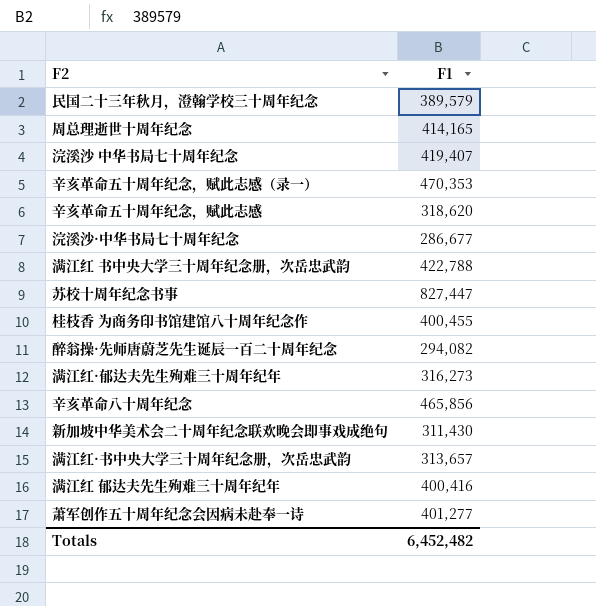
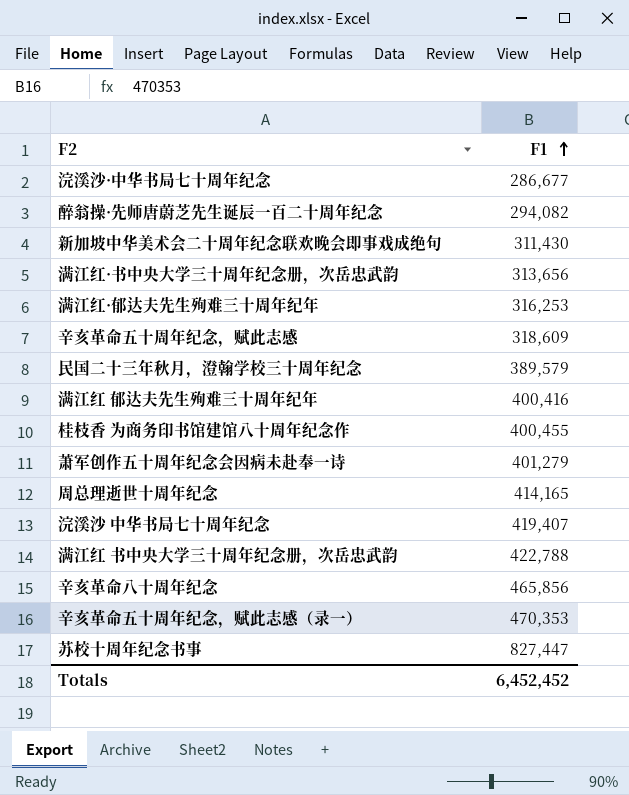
row order: none -> F1 ascending
满江红·书中央大学三十周年纪念册，次岳忠武韵 | F1: 313,657 -> 313,656
满江红·郁达夫先生殉难三十周年纪年 | F1: 316,273 -> 316,253
辛亥革命五十周年纪念，赋此志感 | F1: 318,620 -> 318,609
萧军创作五十周年纪念会因病未赴奉一诗 | F1: 401,277 -> 401,279
Totals | F1: 6,452,482 -> 6,452,452

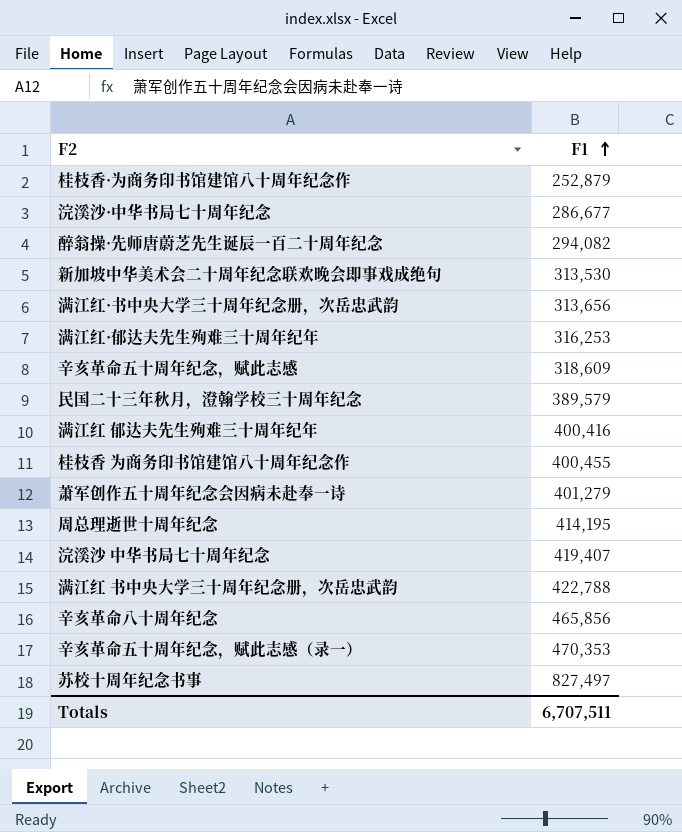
row 桂枝香·为商务印书馆建馆八十周年纪念作: none -> 252,879
新加坡中华美术会二十周年纪念联欢晚会即事戏成绝句 | F1: 311,430 -> 313,530
周总理逝世十周年纪念 | F1: 414,165 -> 414,195
苏校十周年纪念书事 | F1: 827,447 -> 827,497
Totals | F1: 6,452,452 -> 6,707,511

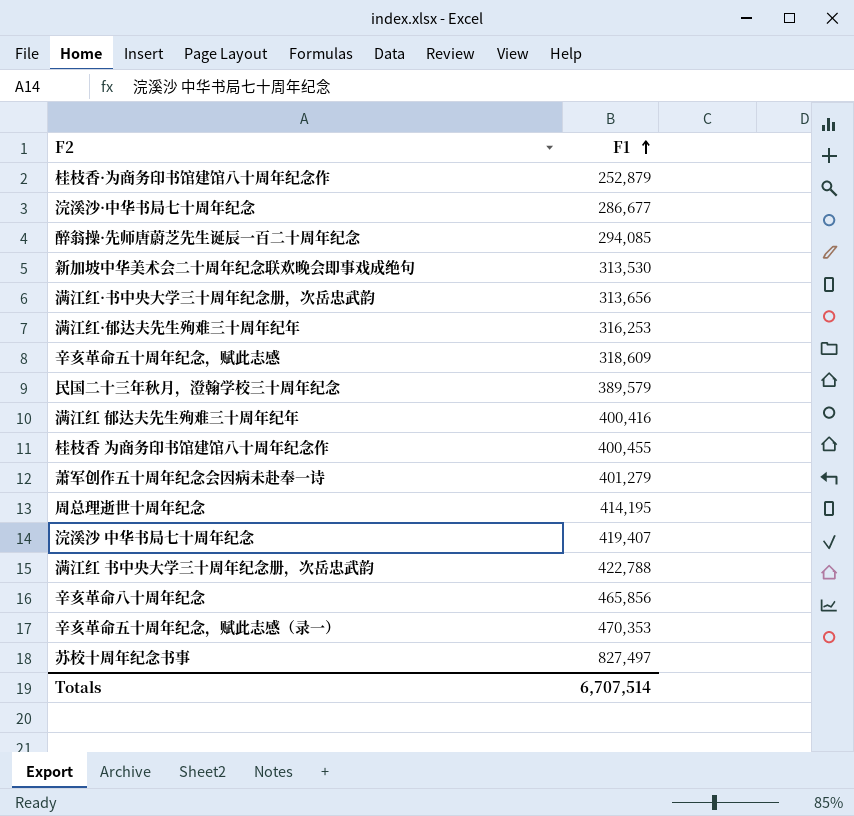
醉翁操·先师唐蔚芝先生诞辰一百二十周年纪念 | F1: 294,082 -> 294,085
Totals | F1: 6,707,511 -> 6,707,514

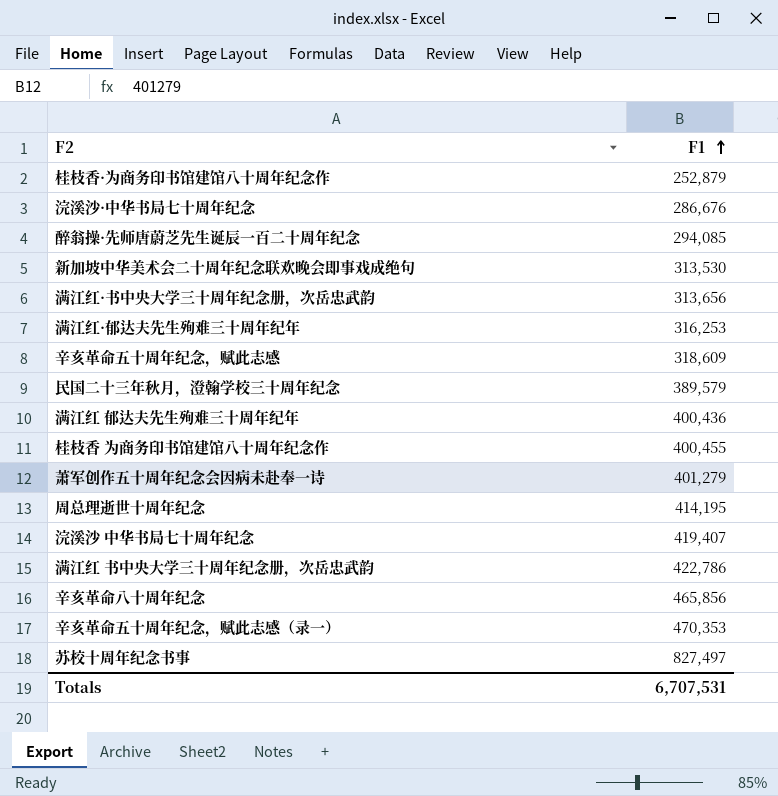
浣溪沙·中华书局七十周年纪念 | F1: 286,677 -> 286,676
满江红 郁达夫先生殉难三十周年纪年 | F1: 400,416 -> 400,436
满江红 书中央大学三十周年纪念册，次岳忠武韵 | F1: 422,788 -> 422,786
Totals | F1: 6,707,514 -> 6,707,531

